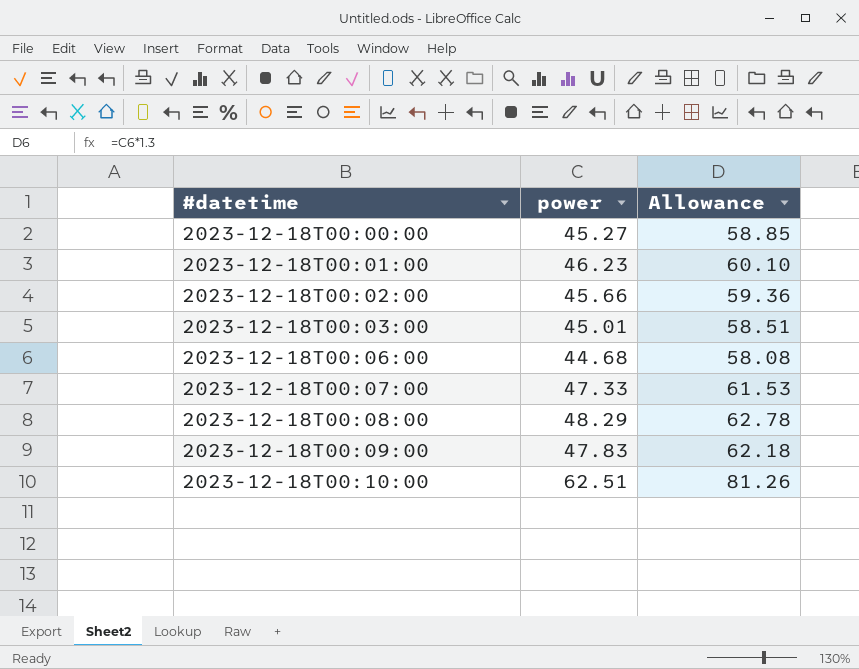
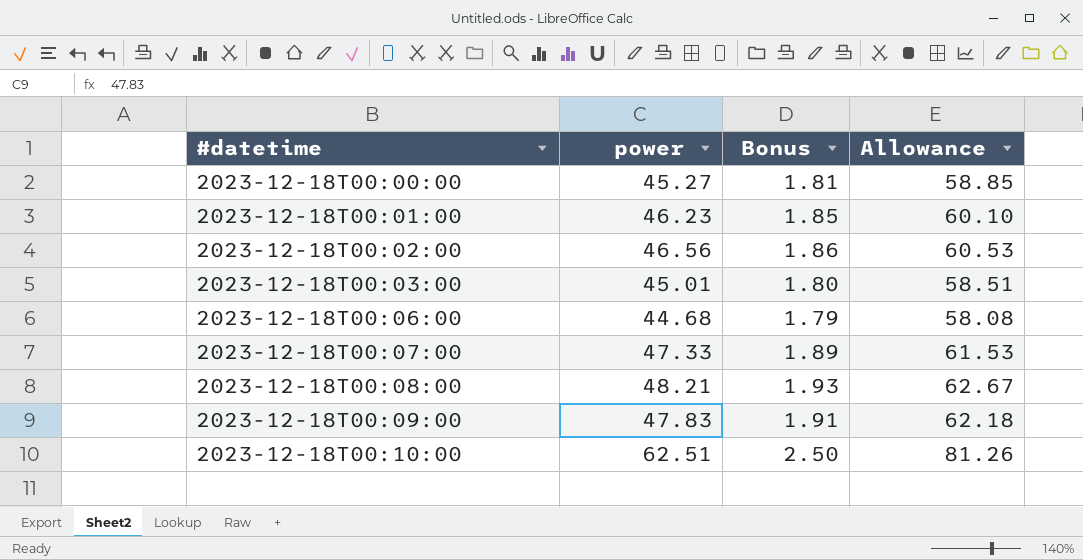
column Bonus | formula: none -> [power] * 0.04
2023-12-18T00:02:00 | power: 45.66 -> 46.56
2023-12-18T00:02:00 | Allowance: 59.36 -> 60.53
2023-12-18T00:08:00 | power: 48.29 -> 48.21
2023-12-18T00:08:00 | Allowance: 62.78 -> 62.67

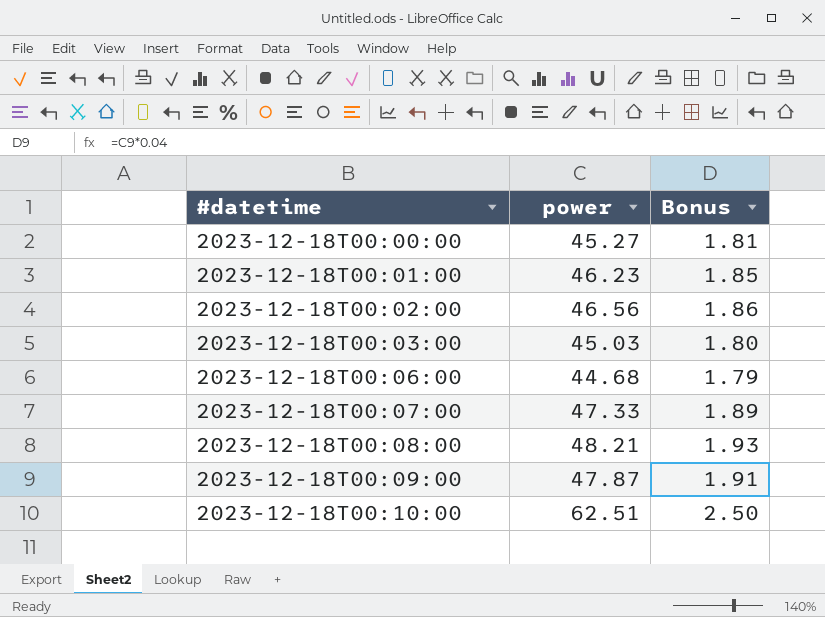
column Allowance | formula: [power] * 1.3 -> none
2023-12-18T00:03:00 | power: 45.01 -> 45.03
2023-12-18T00:09:00 | power: 47.83 -> 47.87

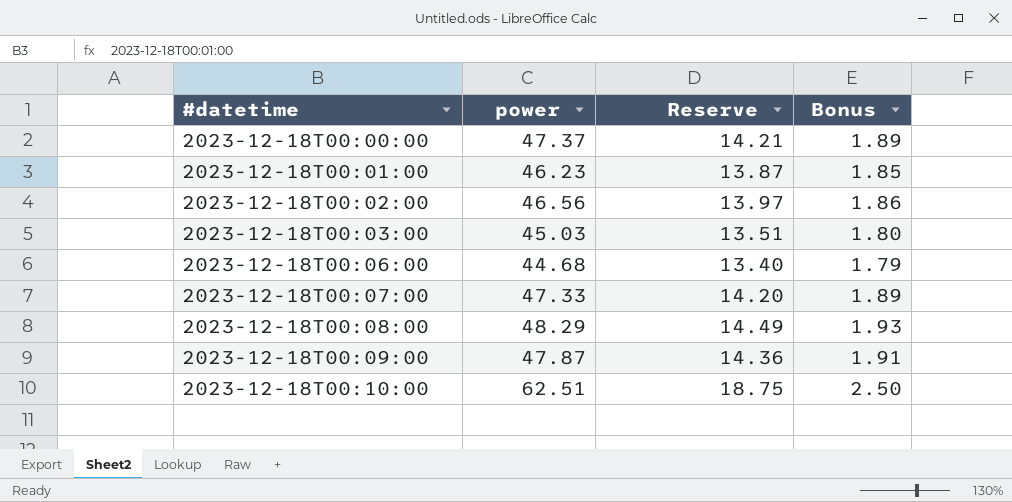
column Reserve | formula: none -> [power] * 0.3
2023-12-18T00:00:00 | power: 45.27 -> 47.37
2023-12-18T00:00:00 | Bonus: 1.81 -> 1.89
2023-12-18T00:08:00 | power: 48.21 -> 48.29

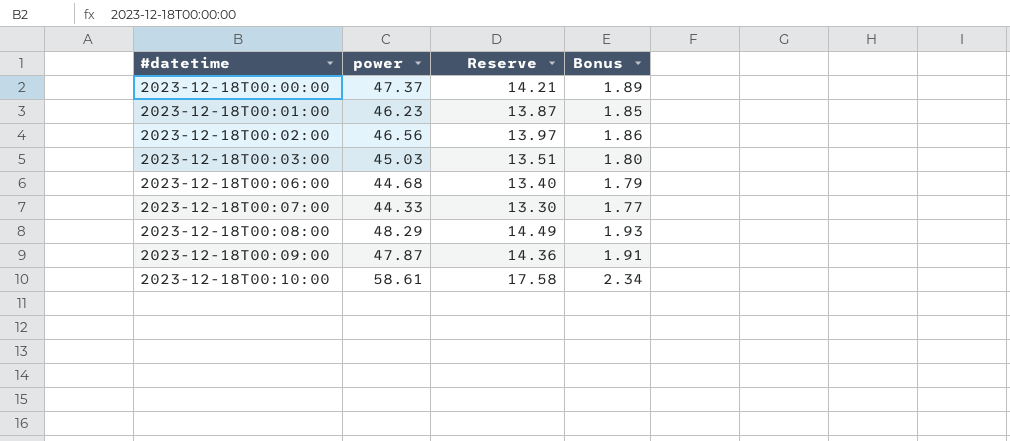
2023-12-18T00:07:00 | power: 47.33 -> 44.33
2023-12-18T00:07:00 | Reserve: 14.20 -> 13.30
2023-12-18T00:07:00 | Bonus: 1.89 -> 1.77
2023-12-18T00:10:00 | power: 62.51 -> 58.61
2023-12-18T00:10:00 | Reserve: 18.75 -> 17.58
2023-12-18T00:10:00 | Bonus: 2.50 -> 2.34

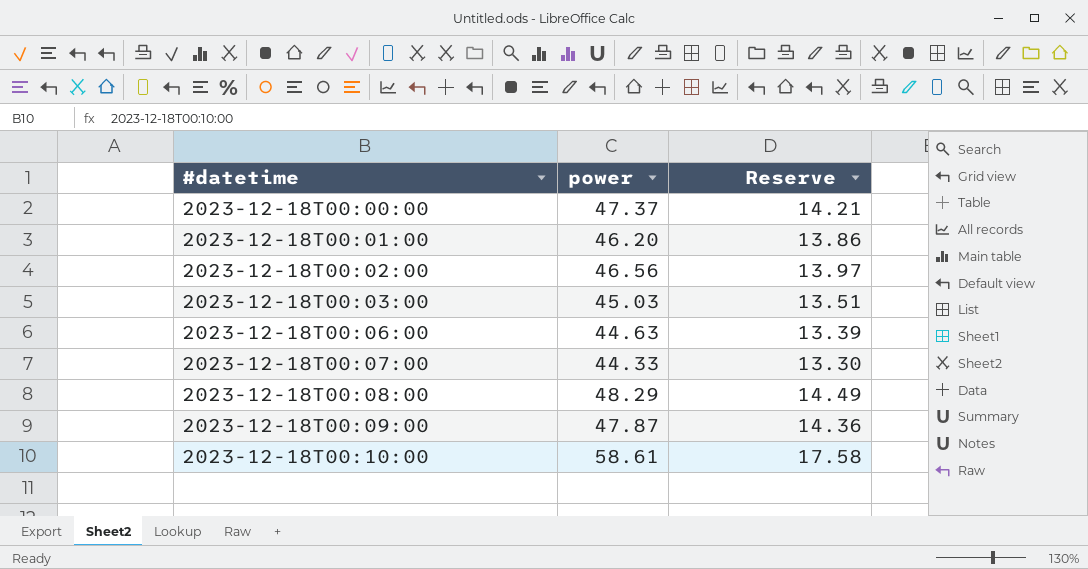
column Bonus | formula: [power] * 0.04 -> none
2023-12-18T00:01:00 | power: 46.23 -> 46.20
2023-12-18T00:01:00 | Reserve: 13.87 -> 13.86
2023-12-18T00:06:00 | power: 44.68 -> 44.63
2023-12-18T00:06:00 | Reserve: 13.40 -> 13.39

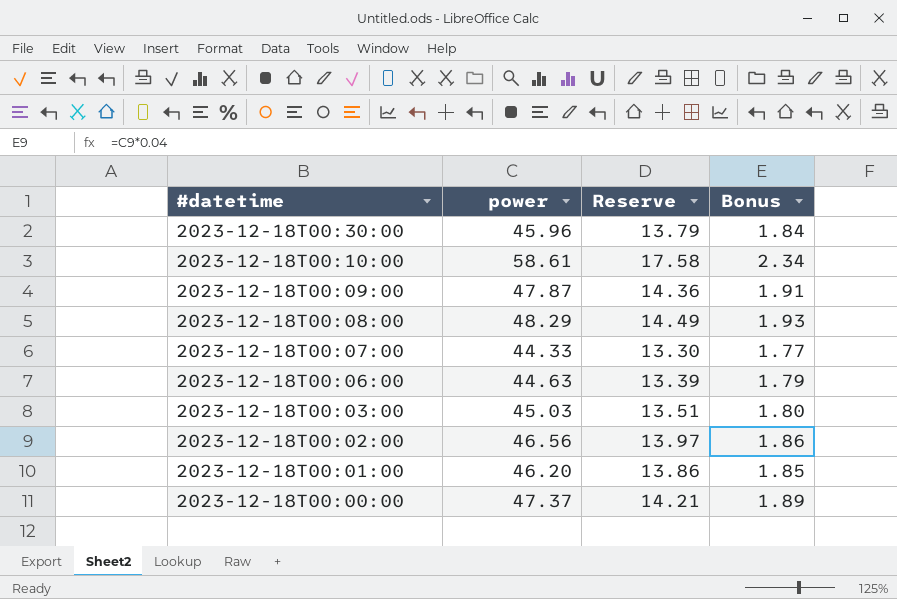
row order: #datetime ascending -> #datetime descending
column Bonus | formula: none -> [power] * 0.04
row 2023-12-18T00:30:00: none -> 45.96 | 13.79 | 1.84

